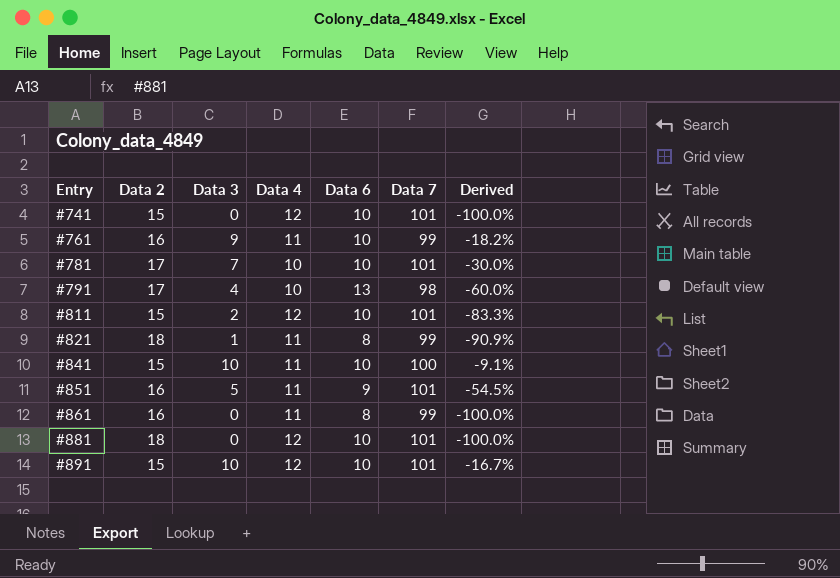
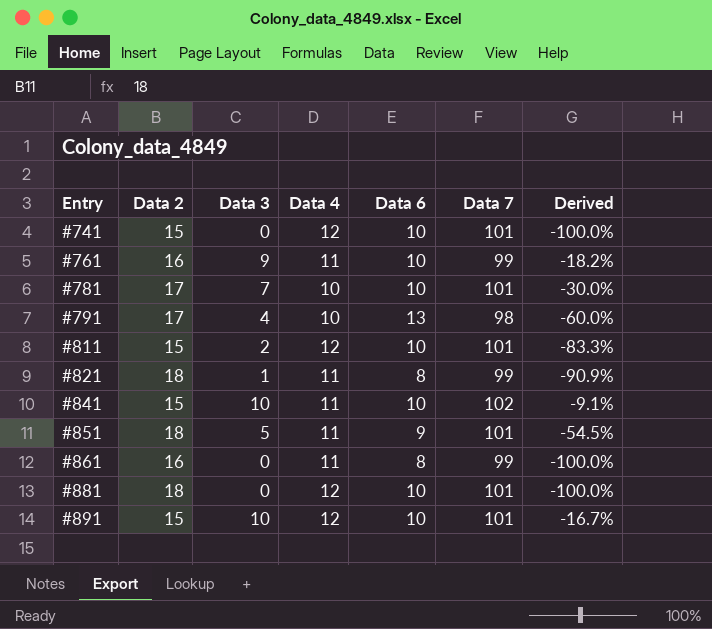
#841 | Data 7: 100 -> 102
#851 | Data 2: 16 -> 18

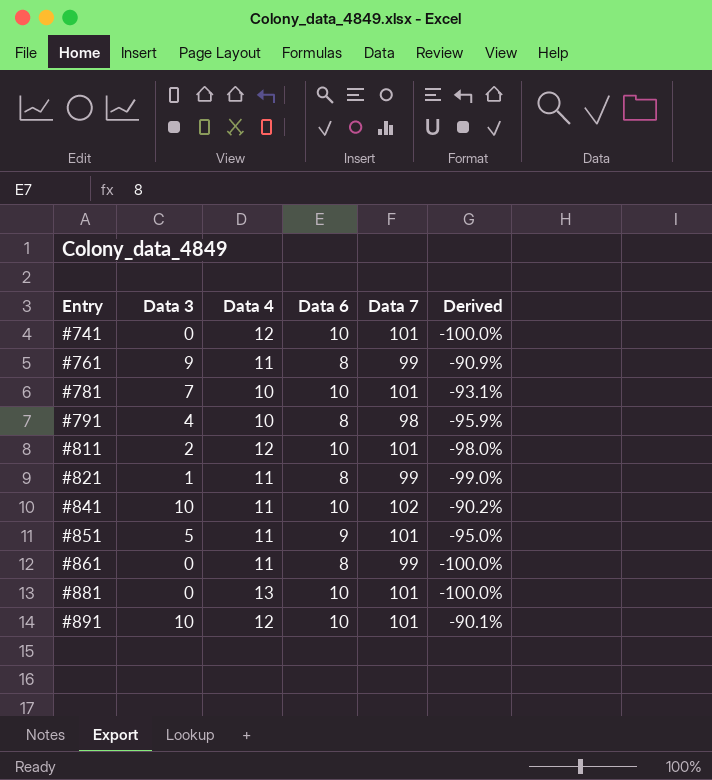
column Data 2 | position: 2 -> none
column Derived | formula: ([Data 3] - [Data 4]) / [Data 4] -> ([Data 3] - [Data 7]) / [Data 7]
#761 | Data 6: 10 -> 8
#791 | Data 6: 13 -> 8
#881 | Data 4: 12 -> 13

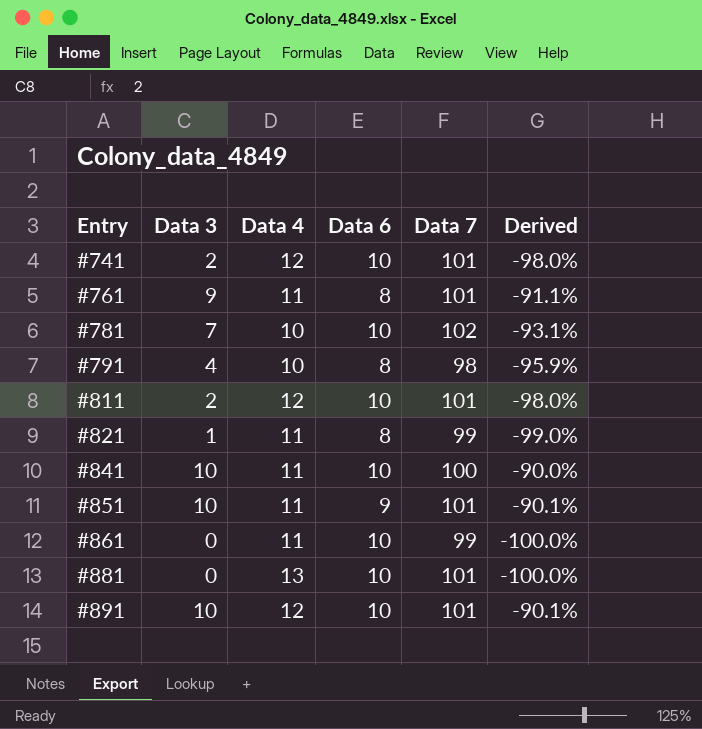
#741 | Data 3: 0 -> 2
#741 | Derived: -100.0% -> -98.0%
#761 | Data 7: 99 -> 101
#761 | Derived: -90.9% -> -91.1%
#781 | Data 7: 101 -> 102
#841 | Data 7: 102 -> 100
#841 | Derived: -90.2% -> -90.0%
#851 | Data 3: 5 -> 10
#851 | Derived: -95.0% -> -90.1%
#861 | Data 6: 8 -> 10

